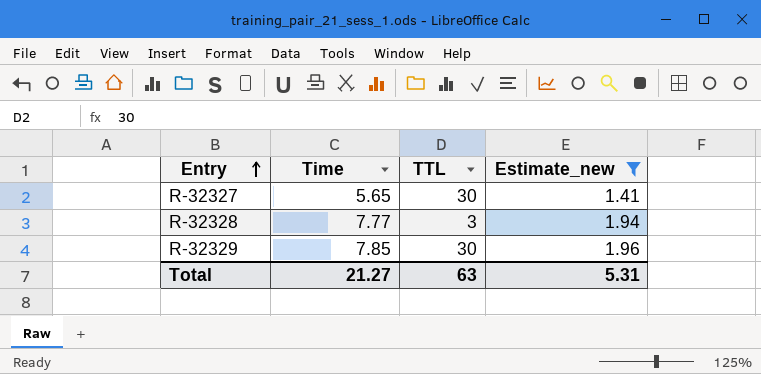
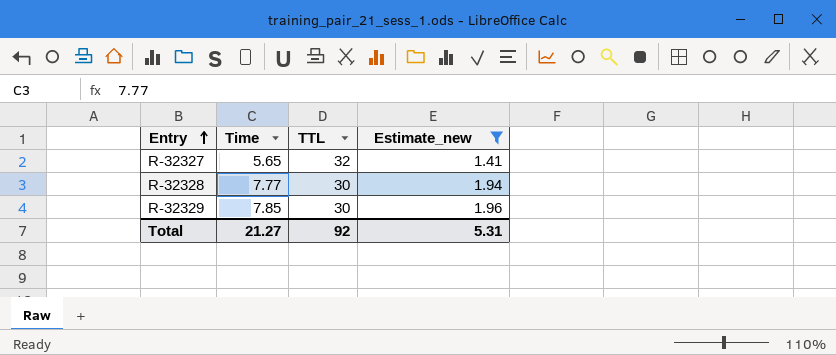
R-32327 | TTL: 30 -> 32
R-32328 | TTL: 3 -> 30
Total | TTL: 63 -> 92

